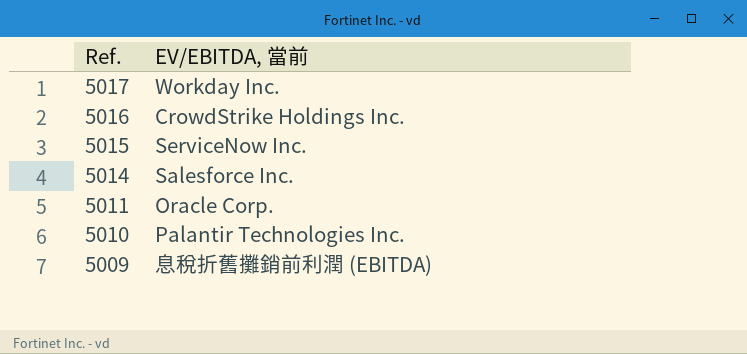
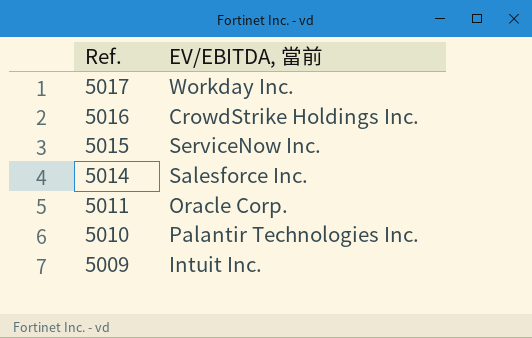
5009 | EV/EBITDA, 當前: 息稅折舊攤銷前利潤 (EBITDA) -> Intuit Inc.

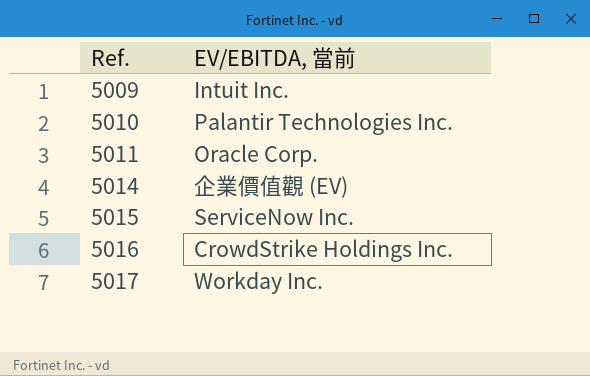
row order: Ref. descending -> Ref. ascending
5014 | EV/EBITDA, 當前: Salesforce Inc. -> 企業價值觀 (EV)

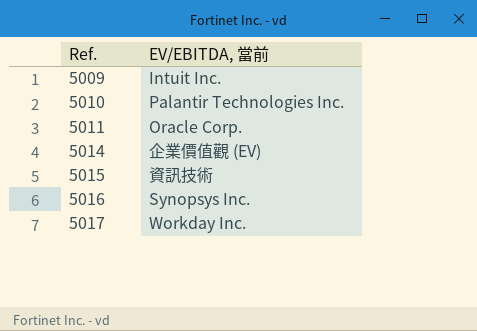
5015 | EV/EBITDA, 當前: ServiceNow Inc. -> 資訊技術
5016 | EV/EBITDA, 當前: CrowdStrike Holdings Inc. -> Synopsys Inc.

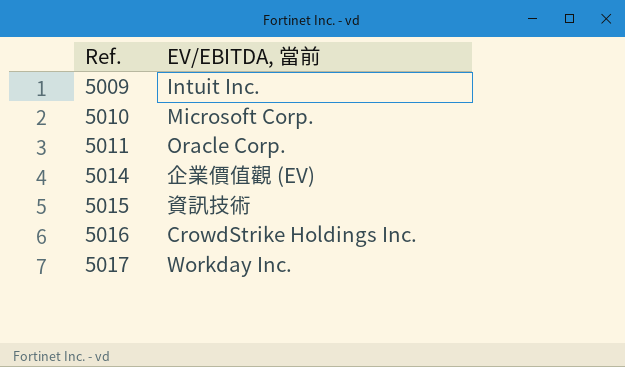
5010 | EV/EBITDA, 當前: Palantir Technologies Inc. -> Microsoft Corp.
5016 | EV/EBITDA, 當前: Synopsys Inc. -> CrowdStrike Holdings Inc.

